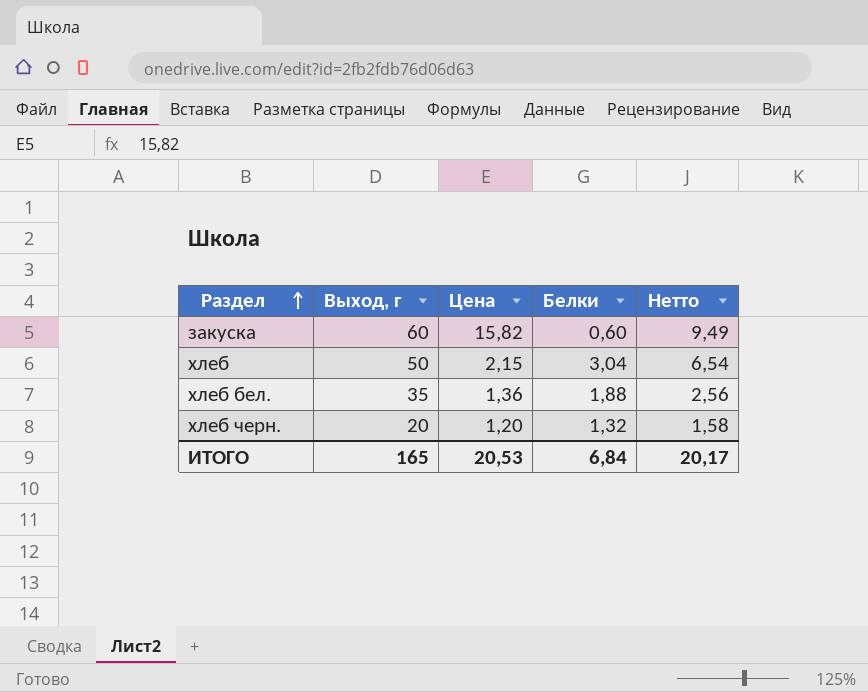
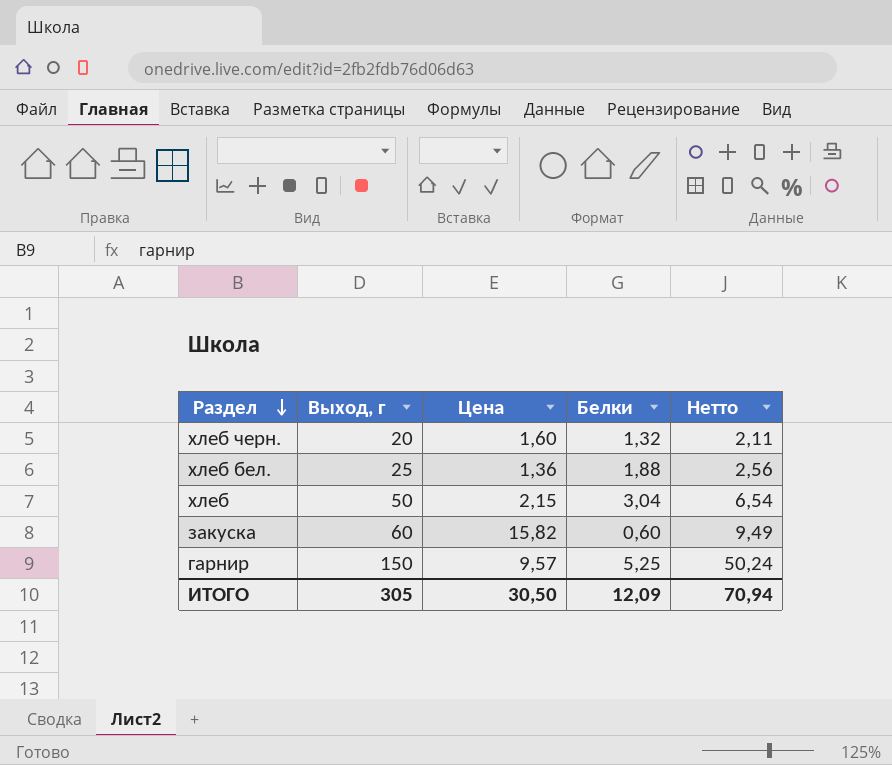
row order: Раздел ascending -> Раздел descending
хлеб черн. | Цена: 1,20 -> 1,60
хлеб черн. | Нетто: 1,58 -> 2,11
хлеб бел. | Выход, г: 35 -> 25
row гарнир: none -> 150 | 9,57 | 5,25 | 50,24
ИТОГО | Выход, г: 165 -> 305
ИТОГО | Цена: 20,53 -> 30,50
ИТОГО | Белки: 6,84 -> 12,09
ИТОГО | Нетто: 20,17 -> 70,94

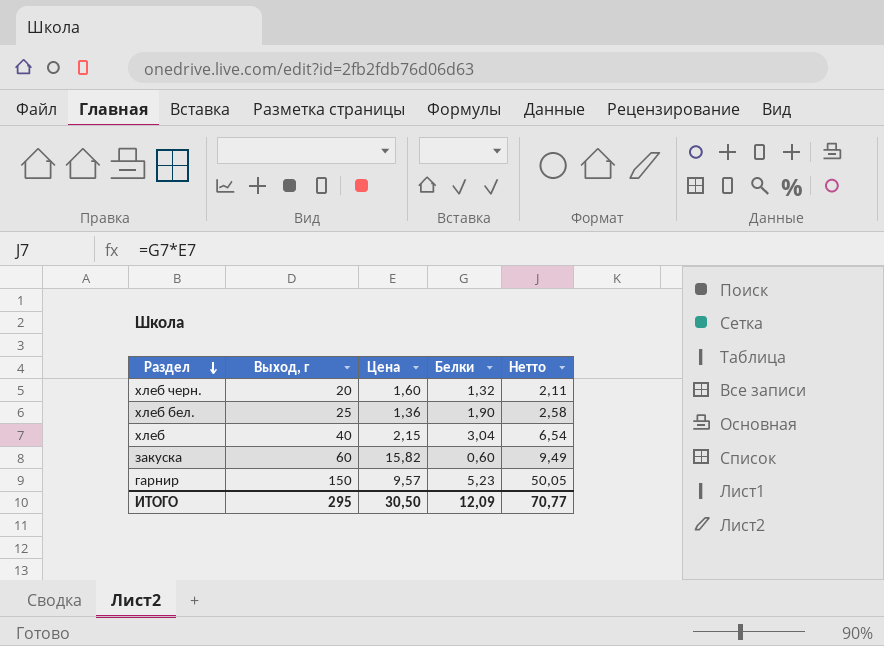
хлеб бел. | Белки: 1,88 -> 1,90
хлеб бел. | Нетто: 2,56 -> 2,58
хлеб | Выход, г: 50 -> 40
гарнир | Белки: 5,25 -> 5,23
гарнир | Нетто: 50,24 -> 50,05
ИТОГО | Выход, г: 305 -> 295
ИТОГО | Нетто: 70,94 -> 70,77

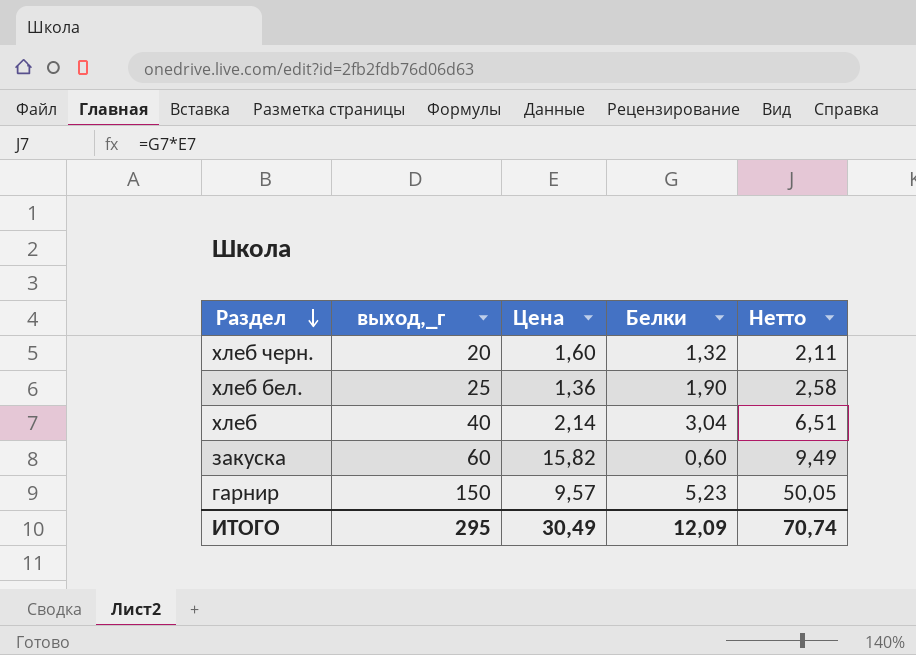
column name: Выход, г -> выход,_г
хлеб | Цена: 2,15 -> 2,14
хлеб | Нетто: 6,54 -> 6,51
ИТОГО | Цена: 30,50 -> 30,49
ИТОГО | Нетто: 70,77 -> 70,74

